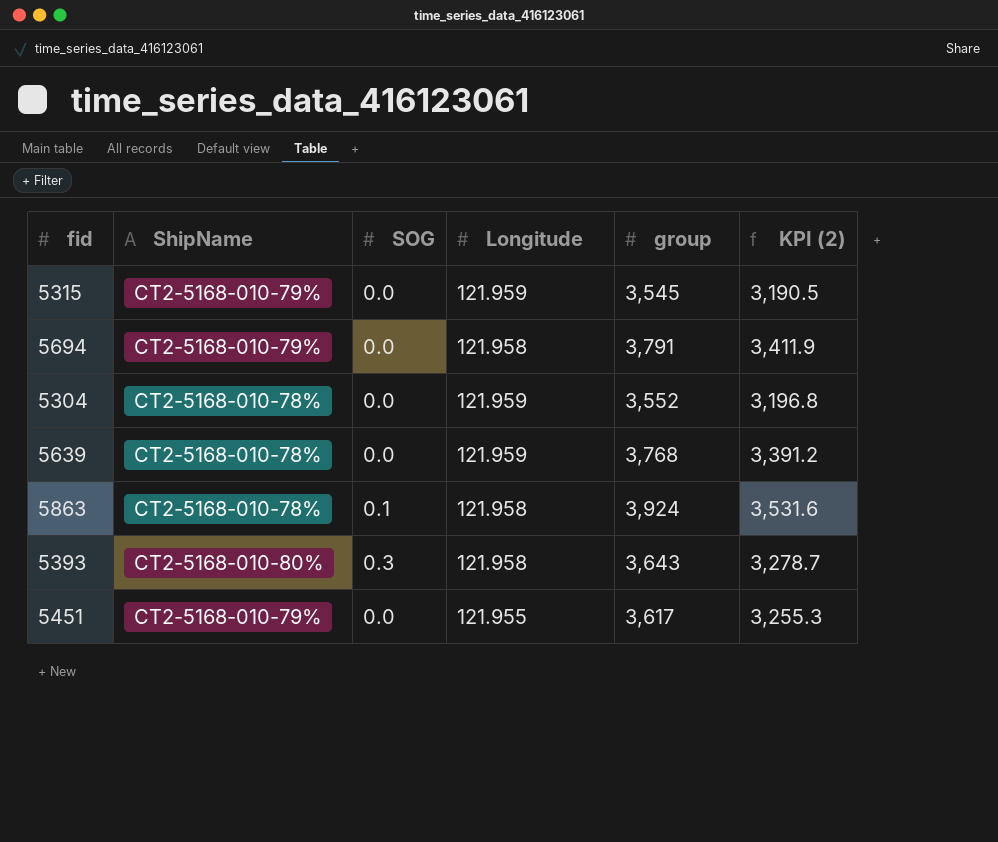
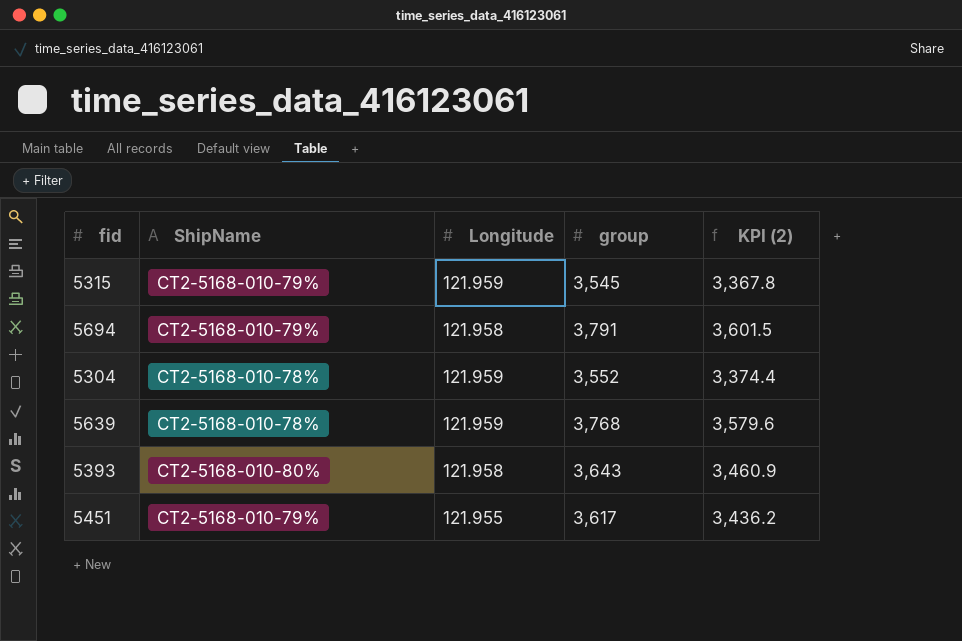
column SOG | position: 3 -> none
column KPI (2) | formula: [group] * 0.9 -> [group] * 0.95
row 5863: CT2-5168-010-78% | 0.1 | 121.958 | 3,924 | 3,531.6 -> none

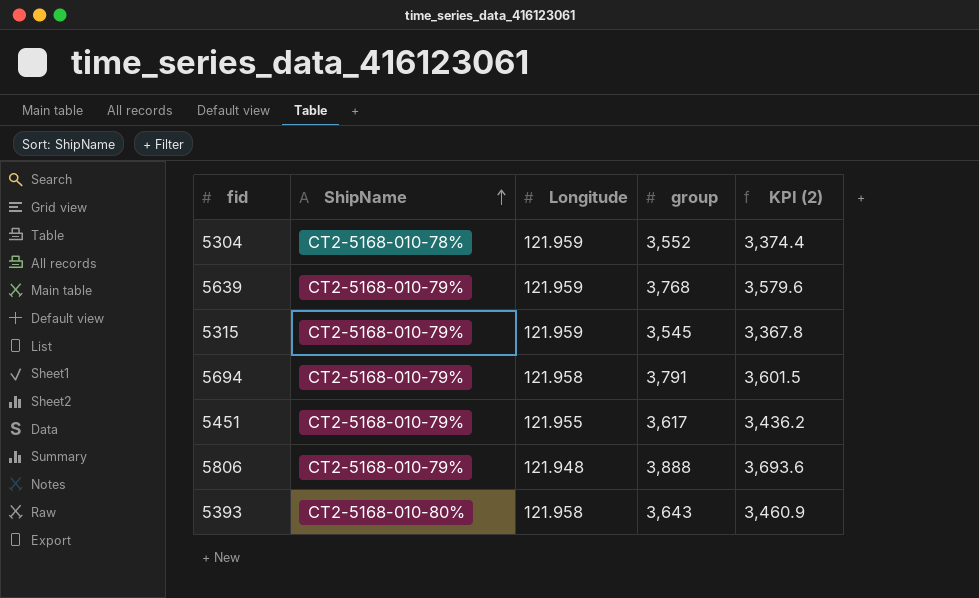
row order: none -> ShipName ascending
5639 | ShipName: CT2-5168-010-78% -> CT2-5168-010-79%
row 5806: none -> CT2-5168-010-79% | 121.948 | 3,888 | 3,693.6

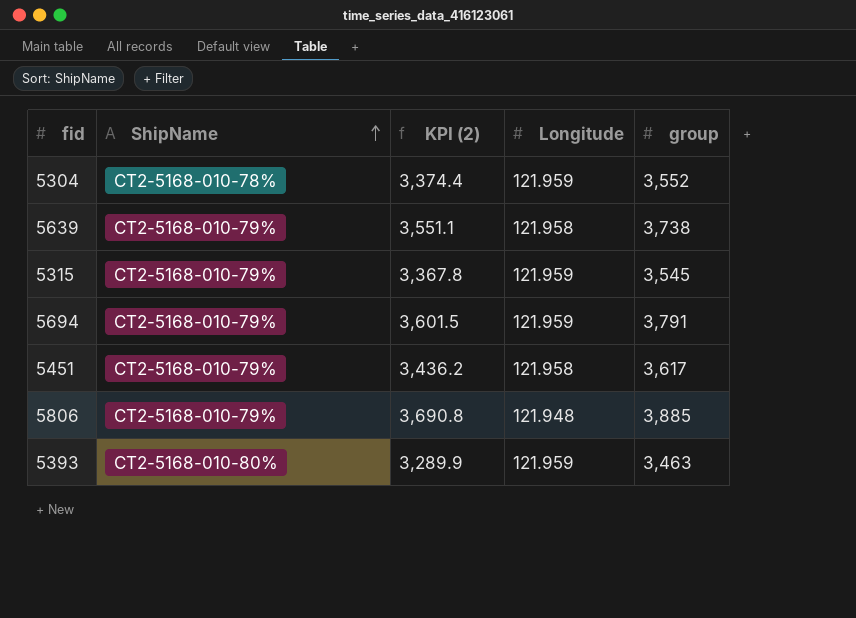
column KPI (2) | position: 5 -> 3
5639 | KPI (2): 3,579.6 -> 3,551.1
5639 | Longitude: 121.959 -> 121.958
5639 | group: 3,768 -> 3,738
5694 | Longitude: 121.958 -> 121.959
5451 | Longitude: 121.955 -> 121.958
5806 | KPI (2): 3,693.6 -> 3,690.8
5806 | group: 3,888 -> 3,885
5393 | KPI (2): 3,460.9 -> 3,289.9
5393 | Longitude: 121.958 -> 121.959
5393 | group: 3,643 -> 3,463

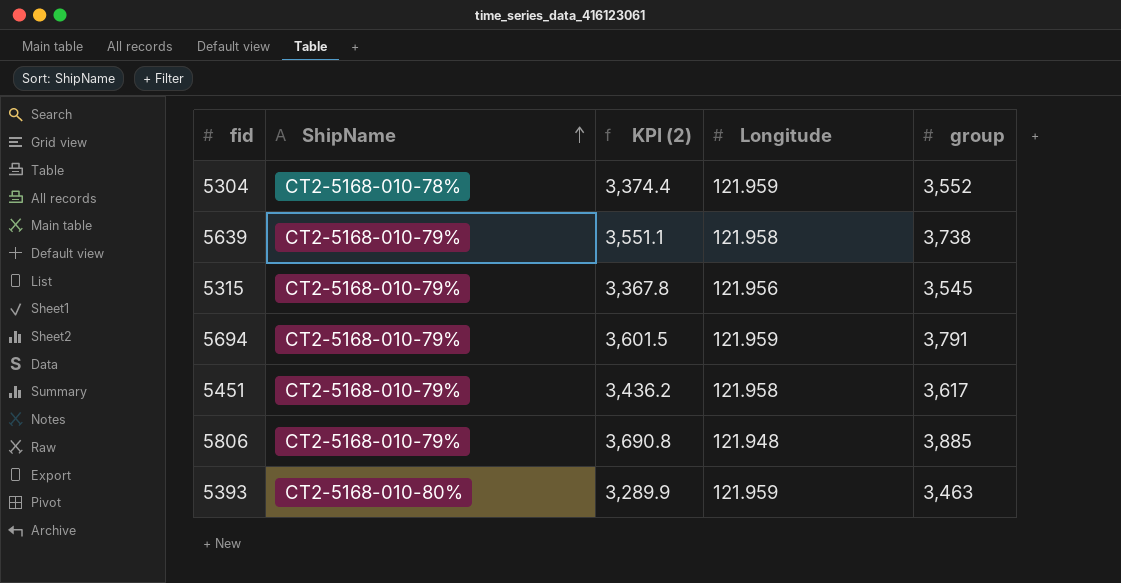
5315 | Longitude: 121.959 -> 121.956

